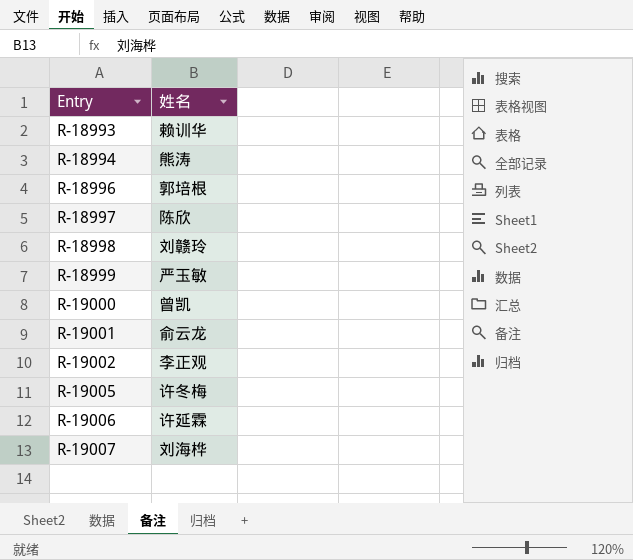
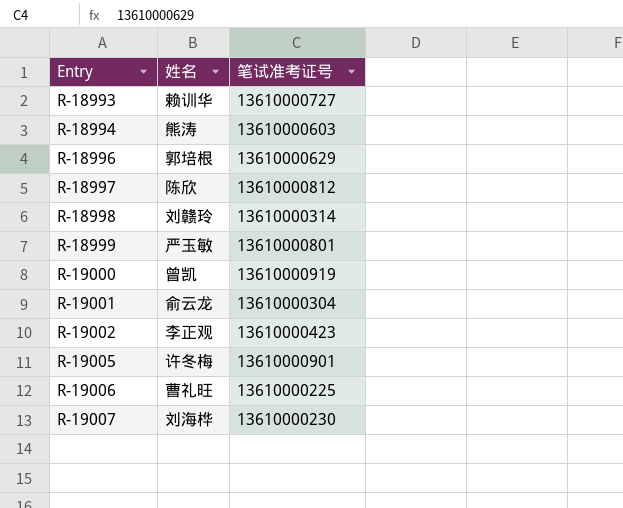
column 笔试准考证号 | position: none -> 3
R-19006 | 姓名: 许延霖 -> 曹礼旺

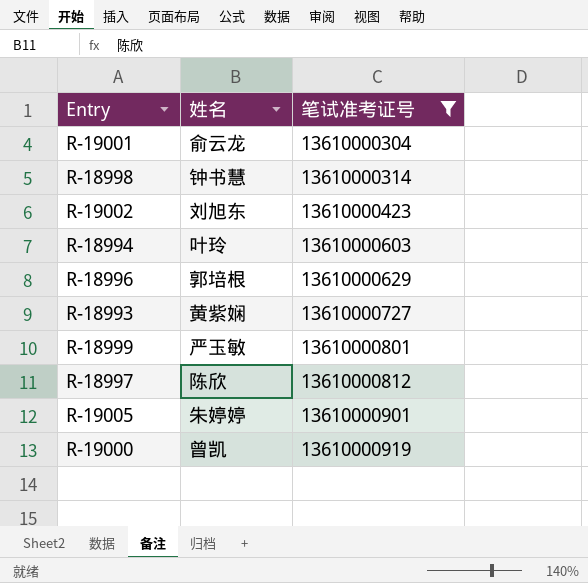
filter: none -> 笔试准考证号 >= 13610000304
row order: Entry ascending -> 笔试准考证号 ascending
R-18998 | 姓名: 刘赣玲 -> 钟书慧
R-19002 | 姓名: 李正观 -> 刘旭东
R-18994 | 姓名: 熊涛 -> 叶玲
R-18993 | 姓名: 赖训华 -> 黄紫娴
R-19005 | 姓名: 许冬梅 -> 朱婷婷

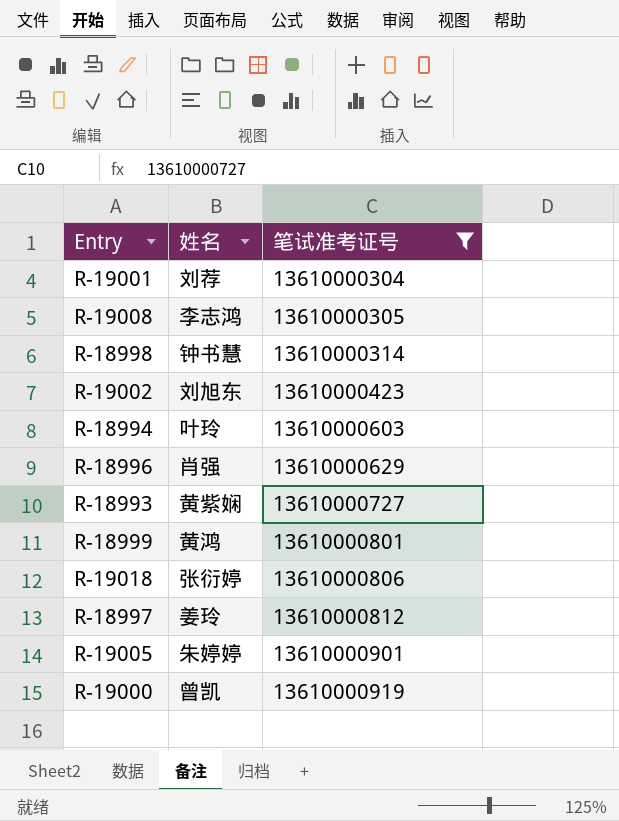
R-19001 | 姓名: 俞云龙 -> 刘荐
row R-19008: none -> 李志鸿 | 13610000305
R-18996 | 姓名: 郭培根 -> 肖强
R-18999 | 姓名: 严玉敏 -> 黄鸿
row R-19018: none -> 张衍婷 | 13610000806
R-18997 | 姓名: 陈欣 -> 姜玲

